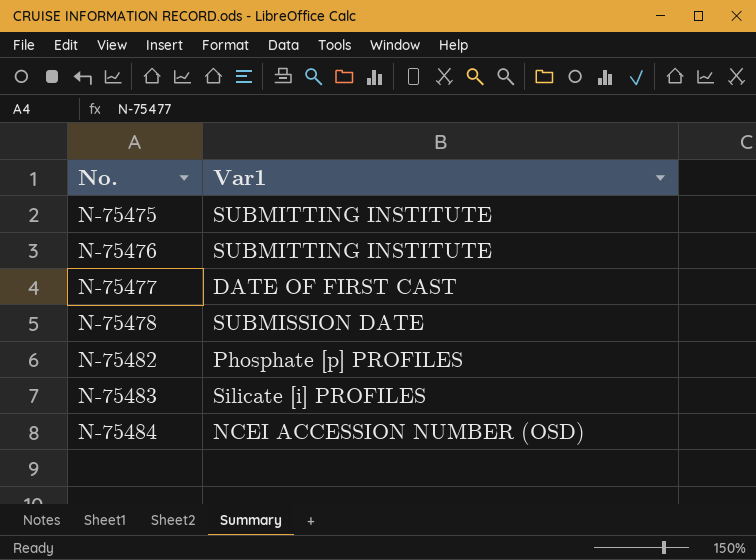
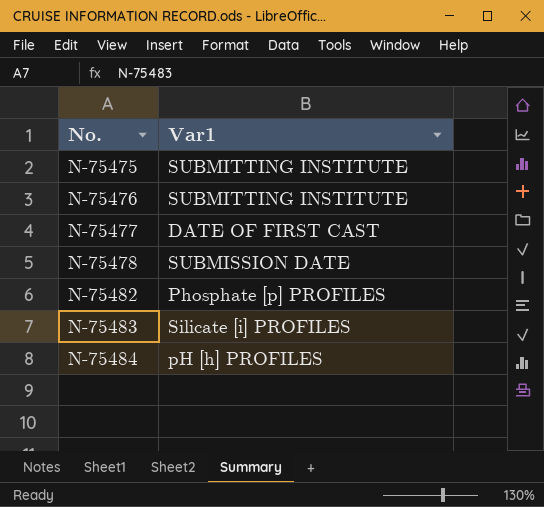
N-75484 | Var1: NCEI ACCESSION NUMBER (OSD) -> pH [h] PROFILES

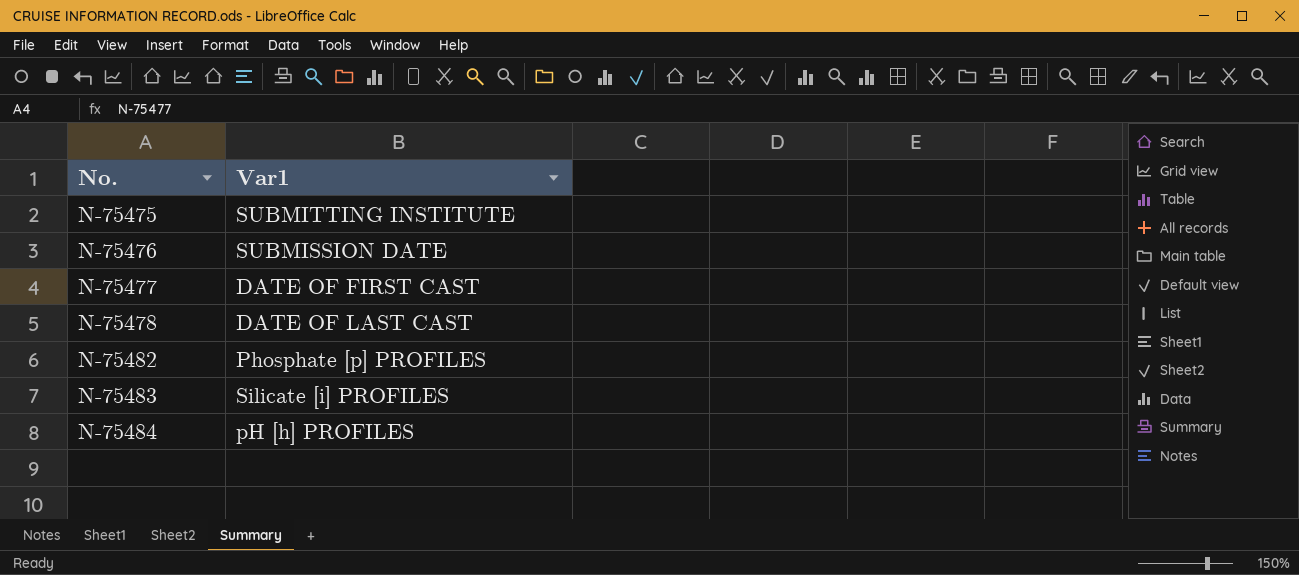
N-75476 | Var1: SUBMITTING INSTITUTE -> SUBMISSION DATE
N-75478 | Var1: SUBMISSION DATE -> DATE OF LAST CAST

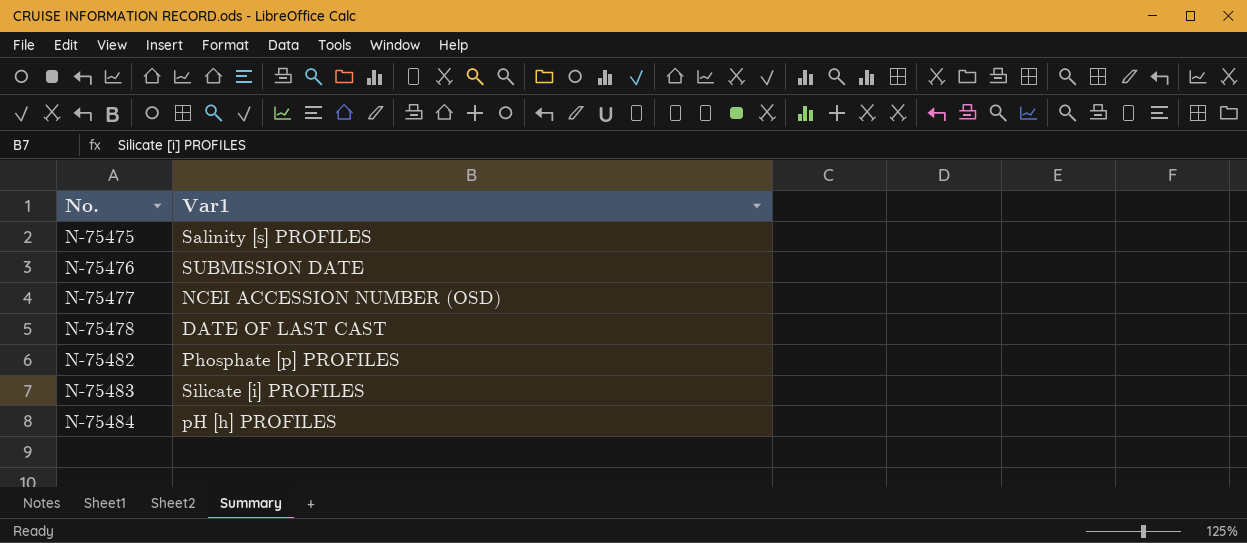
N-75475 | Var1: SUBMITTING INSTITUTE -> Salinity [s] PROFILES
N-75477 | Var1: DATE OF FIRST CAST -> NCEI ACCESSION NUMBER (OSD)

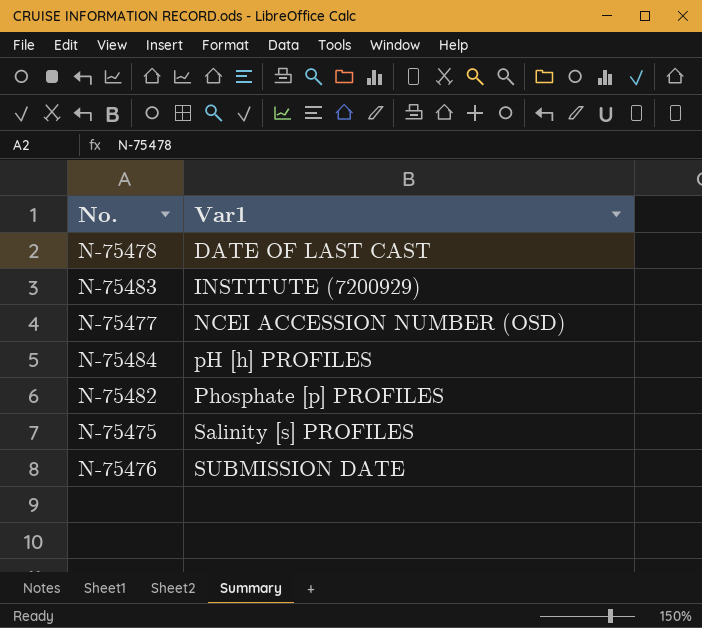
row order: No. ascending -> Var1 ascending
N-75483 | Var1: Silicate [i] PROFILES -> INSTITUTE (7200929)

